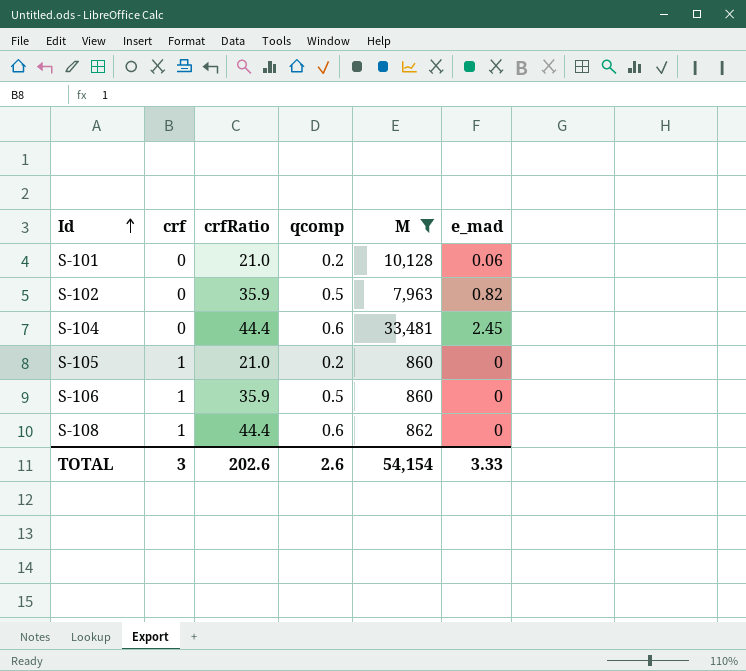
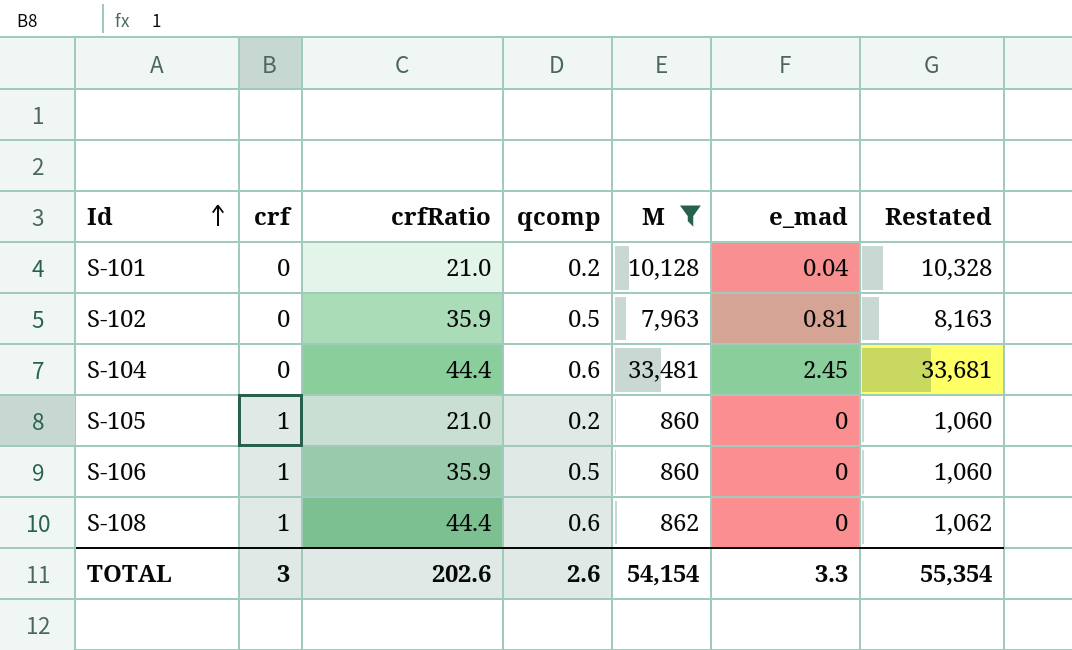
column Restated | formula: none -> [M] + 200
S-101 | e_mad: 0.06 -> 0.04
S-102 | e_mad: 0.82 -> 0.81
TOTAL | e_mad: 3.33 -> 3.3

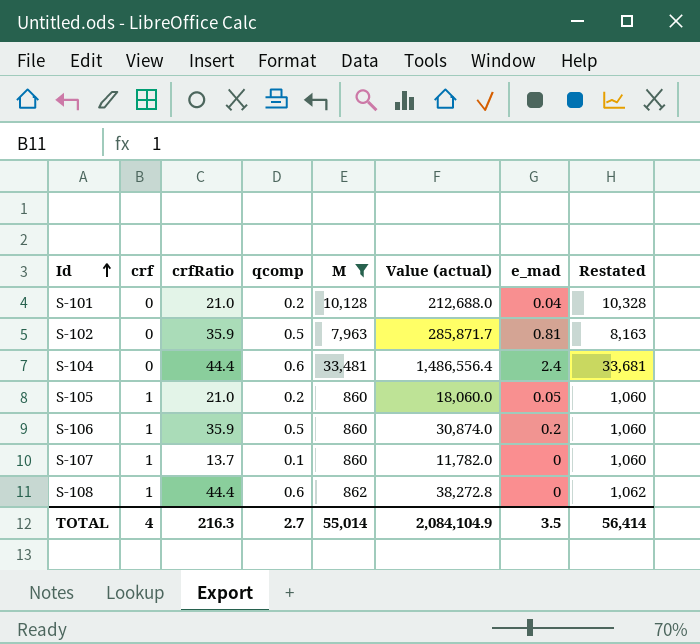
column Value (actual) | formula: none -> [crfRatio] * [M]
S-104 | e_mad: 2.45 -> 2.4
S-105 | e_mad: 0 -> 0.05
S-106 | e_mad: 0 -> 0.2
row S-107: none -> 1 | 13.7 | 0.1 | 860 | 11,782.0 | 0 | 1,060
TOTAL | crf: 3 -> 4
TOTAL | crfRatio: 202.6 -> 216.3
TOTAL | qcomp: 2.6 -> 2.7
TOTAL | M: 54,154 -> 55,014
TOTAL | e_mad: 3.3 -> 3.5
TOTAL | Restated: 55,354 -> 56,414

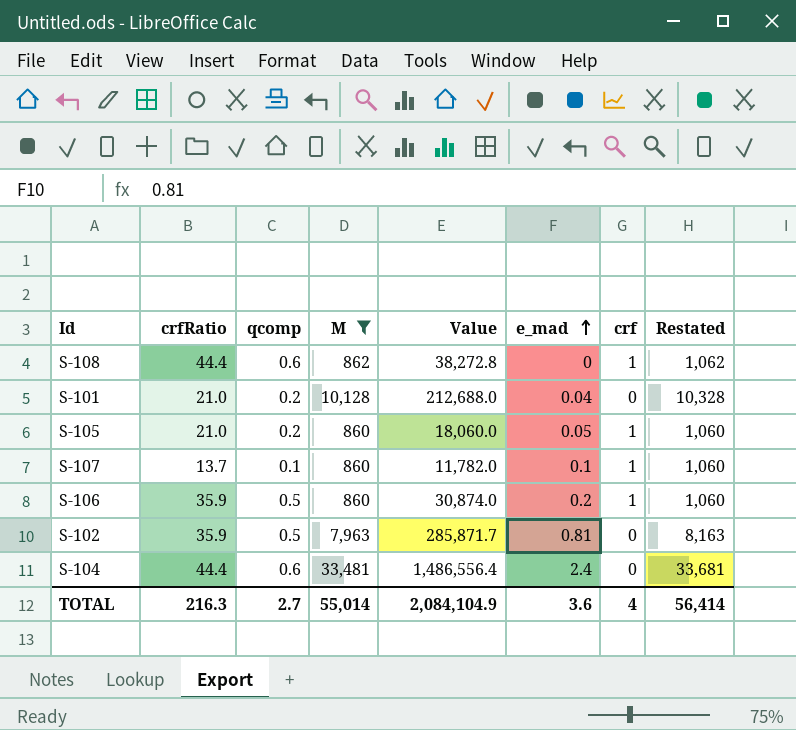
row order: Id ascending -> e_mad ascending
column name: Value (actual) -> Value
column crf | position: 2 -> 7
S-107 | e_mad: 0 -> 0.1
TOTAL | e_mad: 3.5 -> 3.6

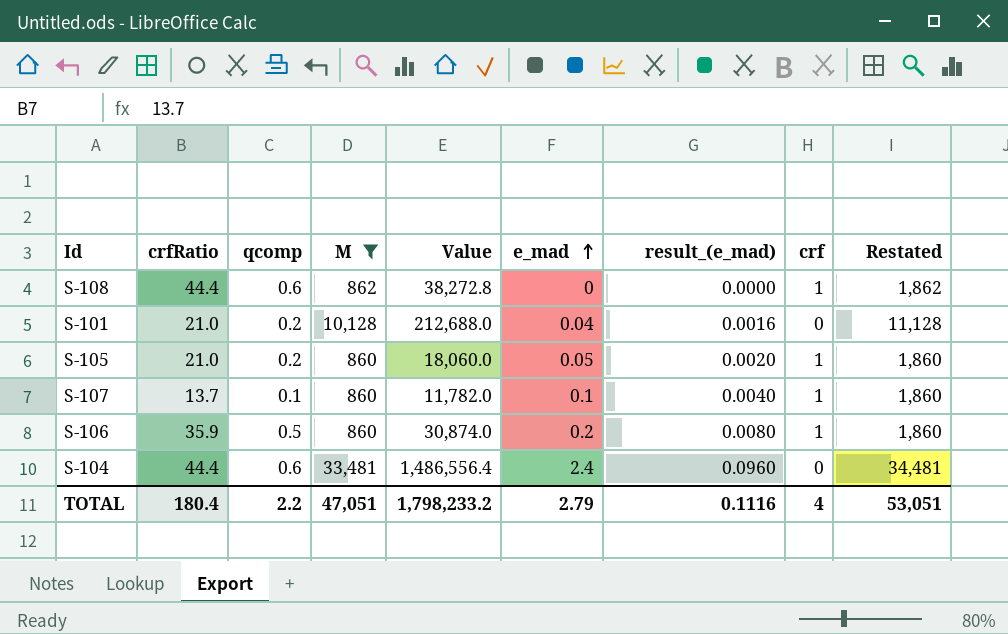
column result_(e_mad) | formula: none -> [e_mad] * 0.04
column Restated | formula: [M] + 200 -> [M] + 1000
row S-102: 35.9 | 0.5 | 7,963 | 285,871.7 | 0.81 | 0 | 8,163 -> none
TOTAL | crfRatio: 216.3 -> 180.4
TOTAL | qcomp: 2.7 -> 2.2
TOTAL | M: 55,014 -> 47,051
TOTAL | Value: 2,084,104.9 -> 1,798,233.2
TOTAL | e_mad: 3.6 -> 2.79
TOTAL | Restated: 56,414 -> 53,051

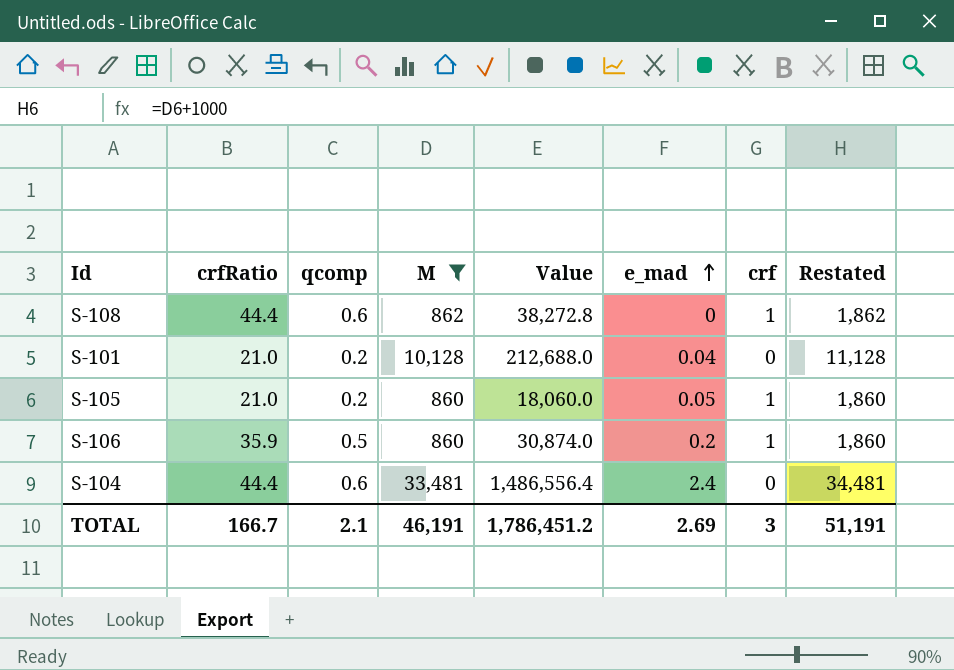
column result_(e_mad) | formula: [e_mad] * 0.04 -> none
row S-107: 13.7 | 0.1 | 860 | 11,782.0 | 0.1 | 0.0040 | 1 | 1,860 -> none
TOTAL | crfRatio: 180.4 -> 166.7
TOTAL | qcomp: 2.2 -> 2.1
TOTAL | M: 47,051 -> 46,191
TOTAL | Value: 1,798,233.2 -> 1,786,451.2
TOTAL | e_mad: 2.79 -> 2.69
TOTAL | crf: 4 -> 3
TOTAL | Restated: 53,051 -> 51,191

